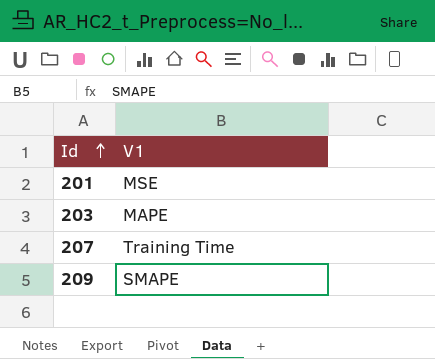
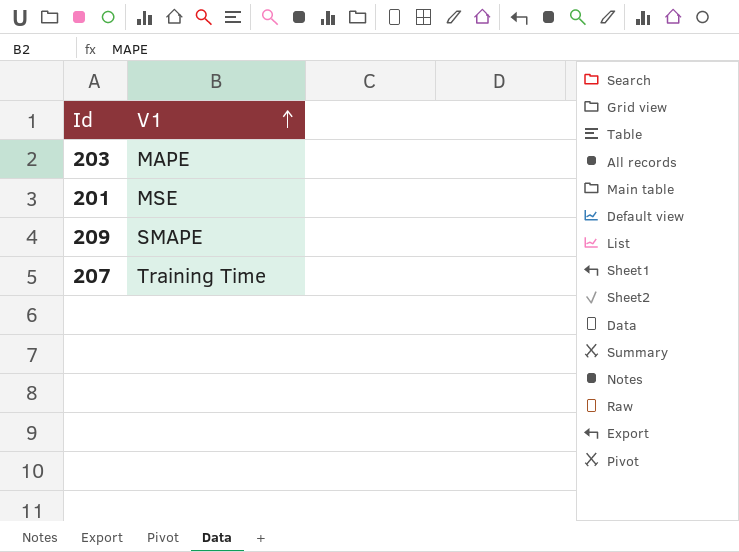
row order: Id ascending -> V1 ascending

